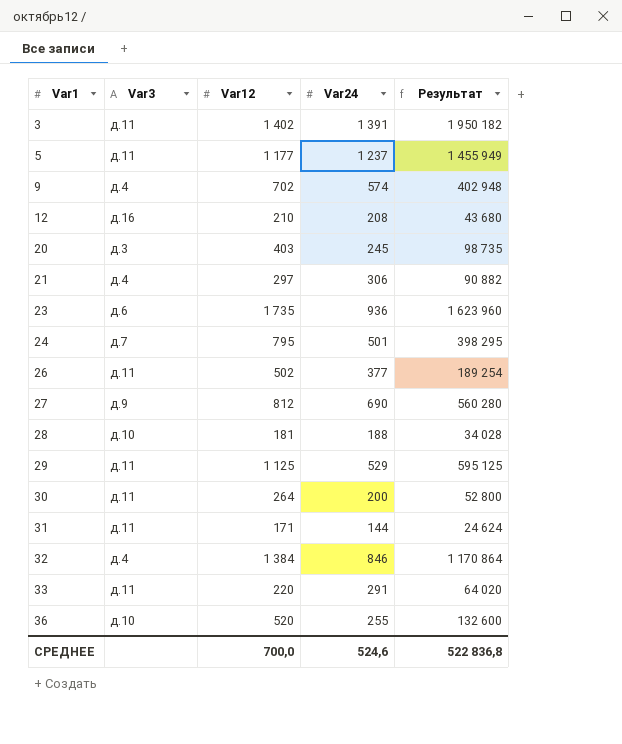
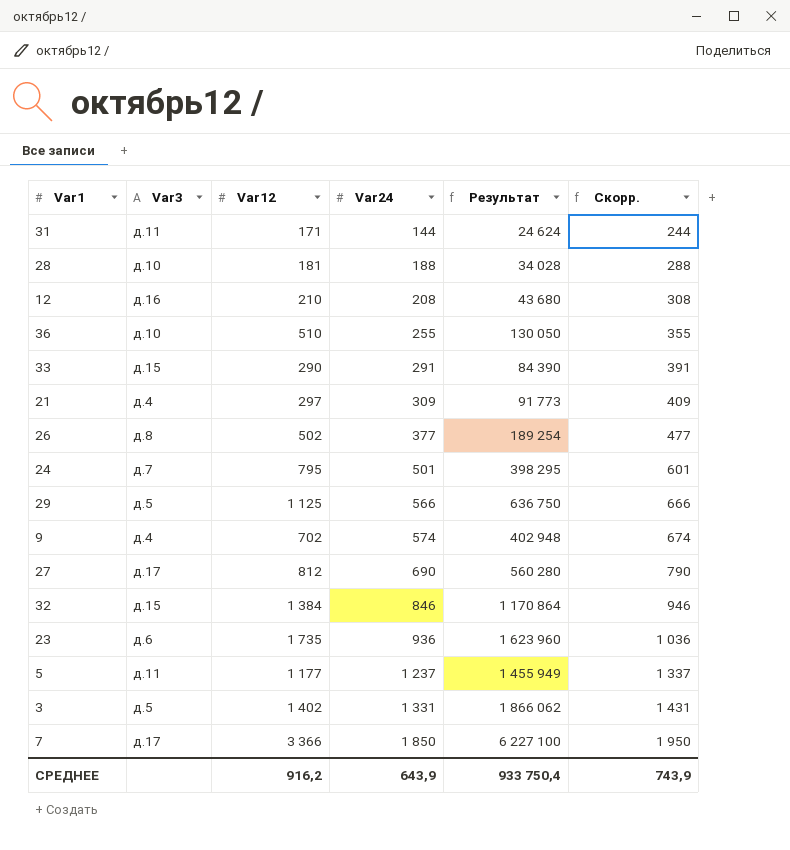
row order: Var1 ascending -> Var24 ascending
column Скорр. | formula: none -> [Var24] + 100
row 20: д.3 | 403 | 245 | 98 735 -> none
row 30: д.11 | 264 | 200 | 52 800 -> none
36 | Var12: 520 -> 510
36 | Результат: 132 600 -> 130 050
33 | Var3: д.11 -> д.15
33 | Var12: 220 -> 290
33 | Результат: 64 020 -> 84 390
21 | Var24: 306 -> 309
21 | Результат: 90 882 -> 91 773
26 | Var3: д.11 -> д.8
29 | Var3: д.11 -> д.5
29 | Var24: 529 -> 566
29 | Результат: 595 125 -> 636 750
27 | Var3: д.9 -> д.17
32 | Var3: д.4 -> д.15
3 | Var3: д.11 -> д.5
3 | Var24: 1 391 -> 1 331
3 | Результат: 1 950 182 -> 1 866 062
row 7: none -> д.17 | 3 366 | 1 850 | 6 227 100 | 1 950
СРЕДНЕЕ | Var12: 700,0 -> 916,2
СРЕДНЕЕ | Var24: 524,6 -> 643,9
СРЕДНЕЕ | Результат: 522 836,8 -> 933 750,4

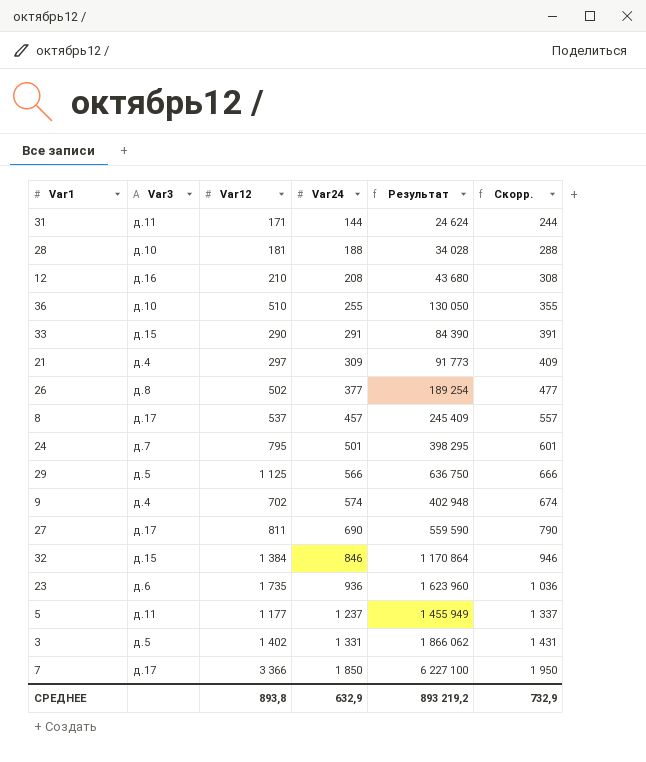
row 8: none -> д.17 | 537 | 457 | 245 409 | 557
27 | Var12: 812 -> 811
27 | Результат: 560 280 -> 559 590
СРЕДНЕЕ | Var12: 916,2 -> 893,8
СРЕДНЕЕ | Var24: 643,9 -> 632,9
СРЕДНЕЕ | Результат: 933 750,4 -> 893 219,2
СРЕДНЕЕ | Скорр.: 743,9 -> 732,9

